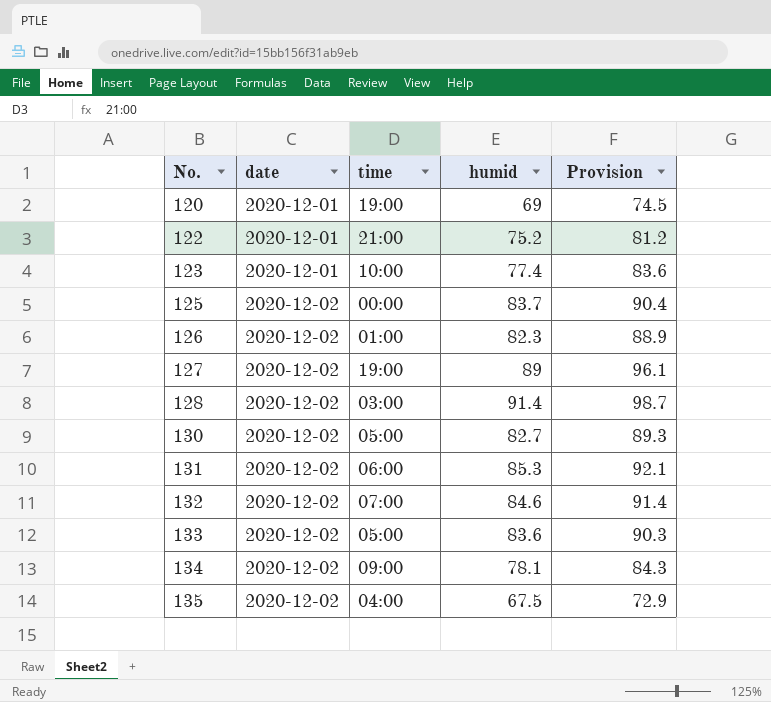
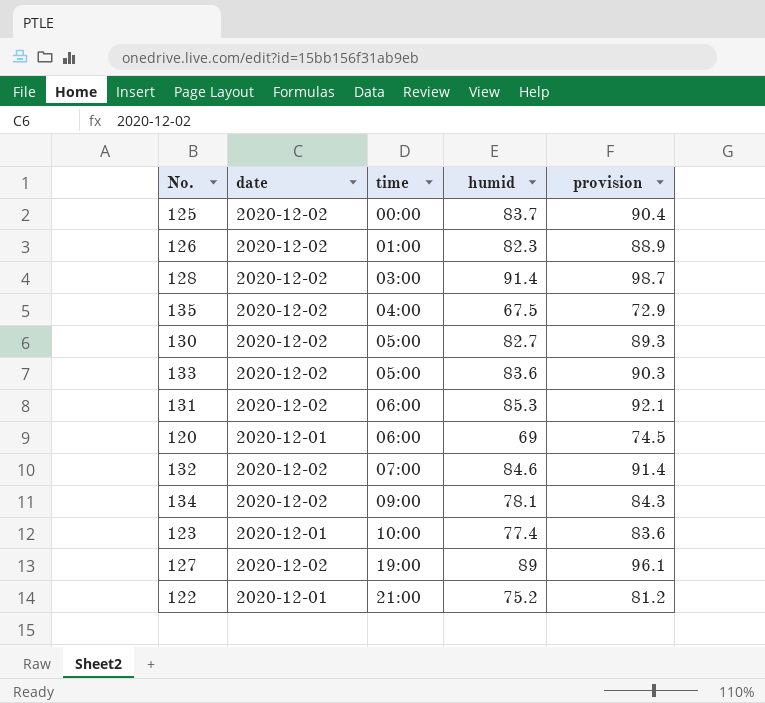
row order: No. ascending -> time ascending
column name: Provision -> provision
120 | time: 19:00 -> 06:00

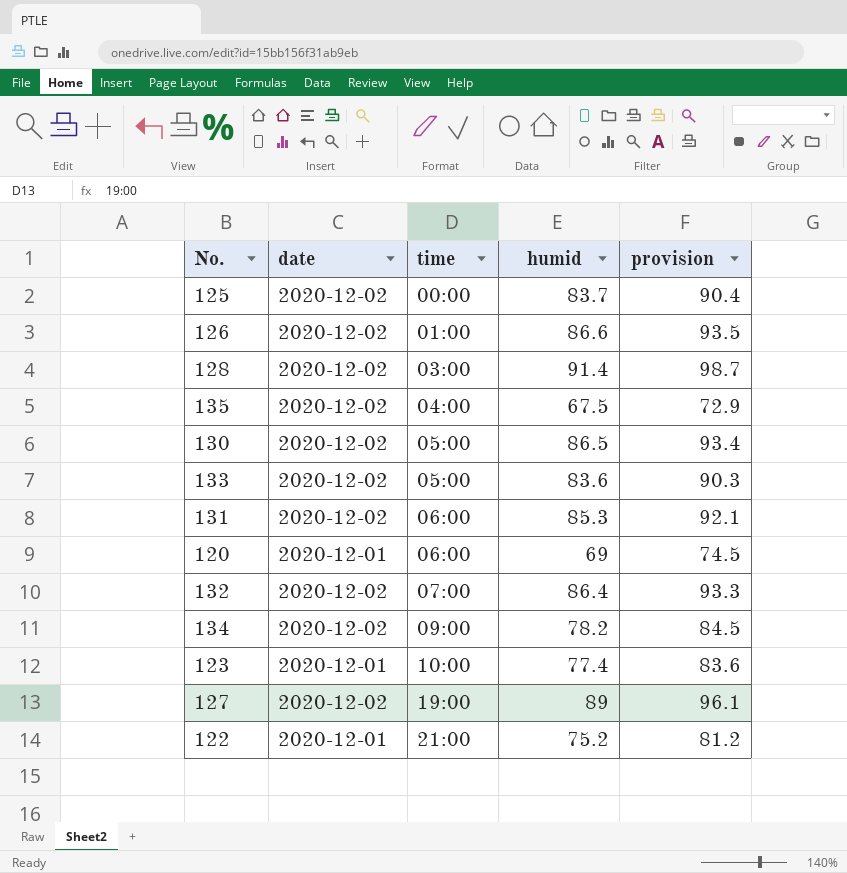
126 | humid: 82.3 -> 86.6
126 | provision: 88.9 -> 93.5
130 | humid: 82.7 -> 86.5
130 | provision: 89.3 -> 93.4
132 | humid: 84.6 -> 86.4
132 | provision: 91.4 -> 93.3
134 | humid: 78.1 -> 78.2
134 | provision: 84.3 -> 84.5

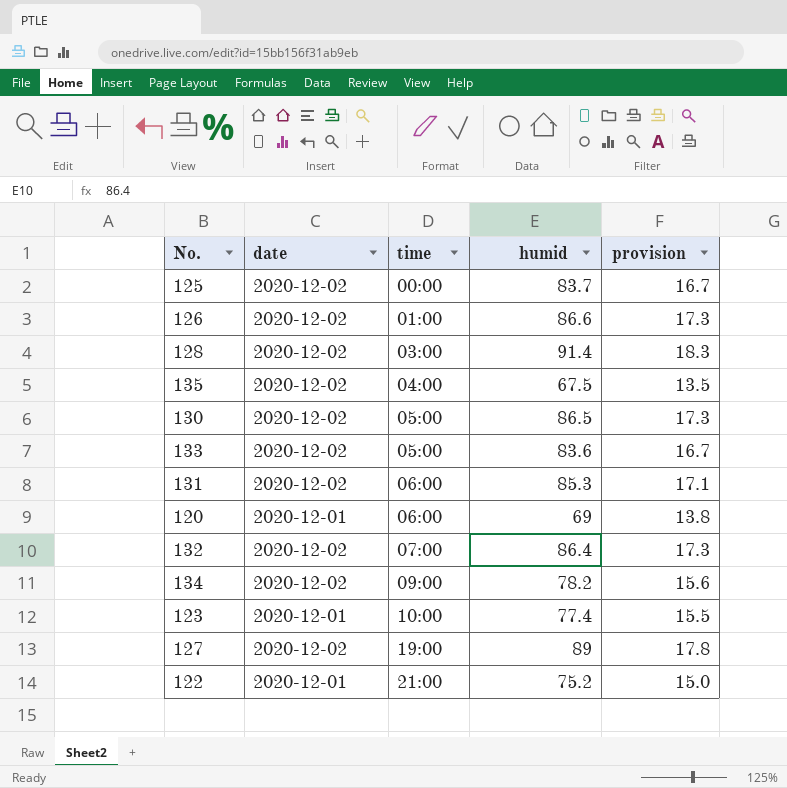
column provision | formula: [humid] * 1.08 -> [humid] * 0.2

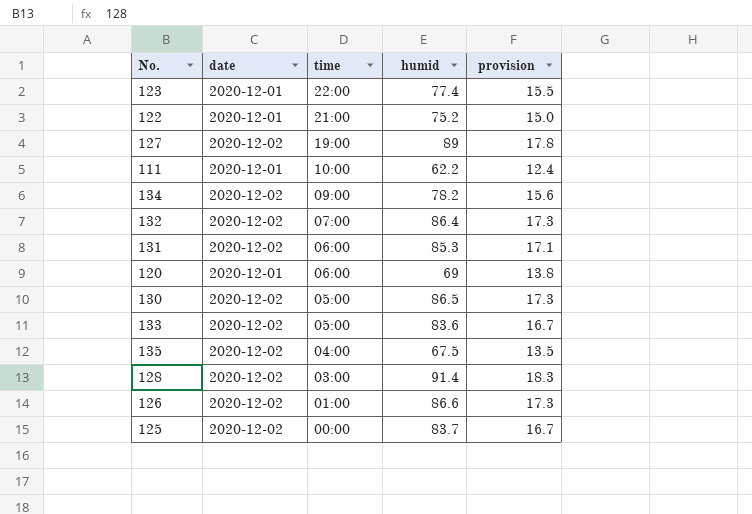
row order: time ascending -> time descending
123 | time: 10:00 -> 22:00
row 111: none -> 2020-12-01 | 10:00 | 62.2 | 12.4

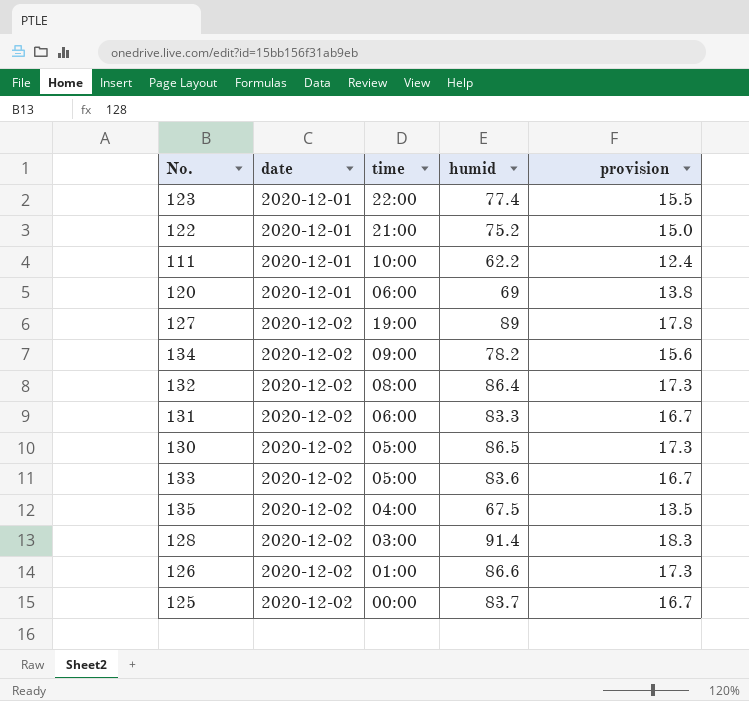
row order: time descending -> date ascending
132 | time: 07:00 -> 08:00
131 | humid: 85.3 -> 83.3
131 | provision: 17.1 -> 16.7

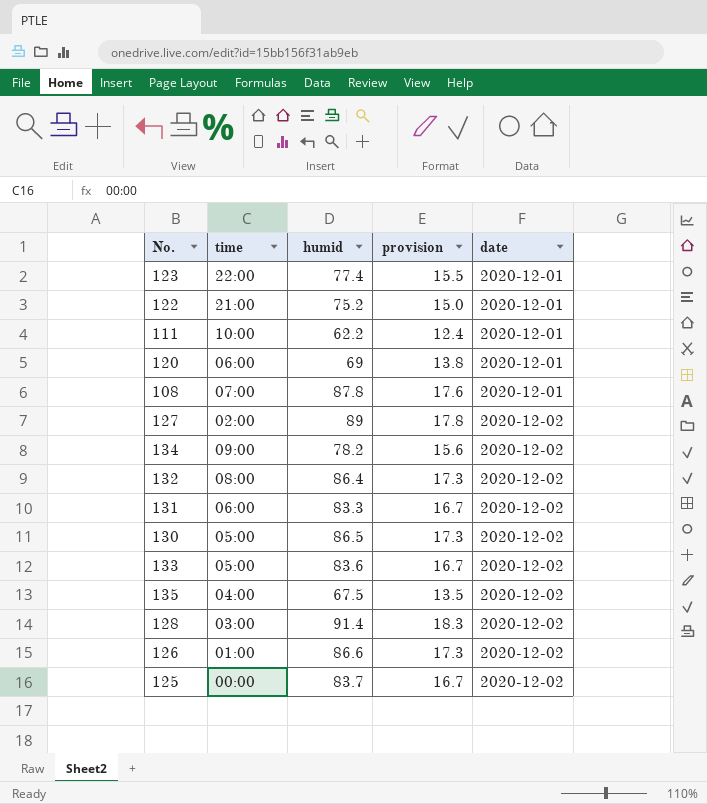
column date | position: 2 -> 5
row 108: none -> 07:00 | 87.8 | 17.6 | 2020-12-01
127 | time: 19:00 -> 02:00

